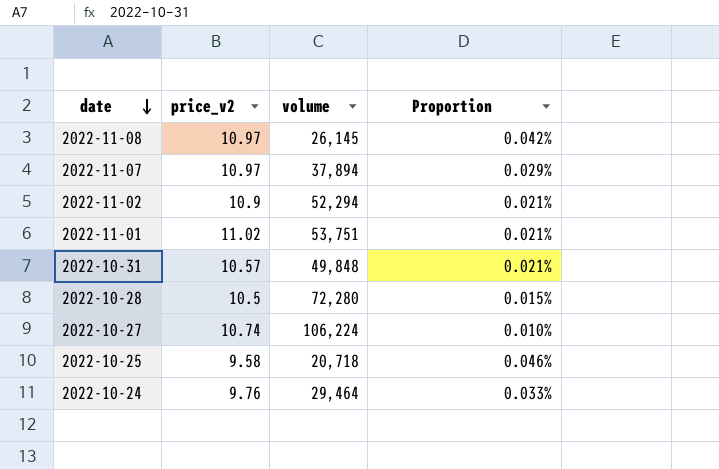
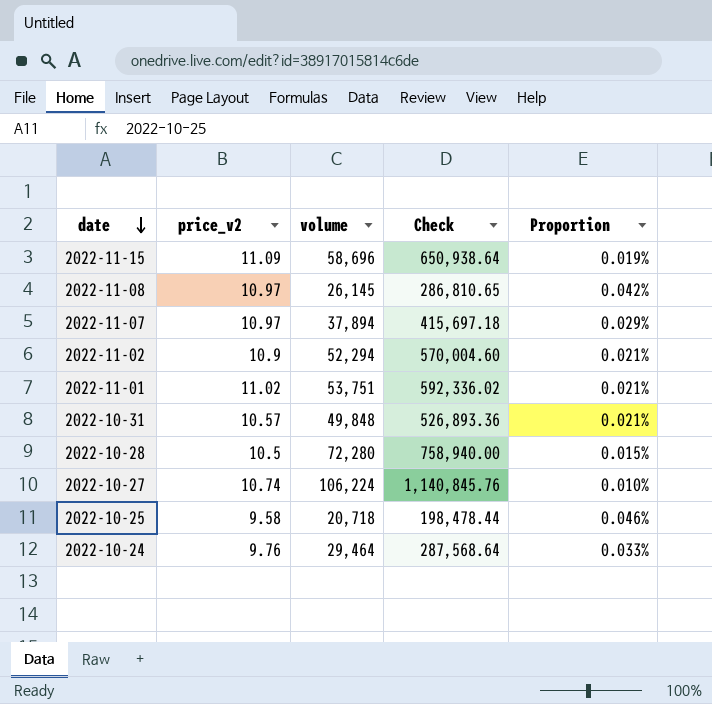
column Check | formula: none -> [price_v2] * [volume]
row 2022-11-15: none -> 11.09 | 58,696 | 650,938.64 | 0.019%

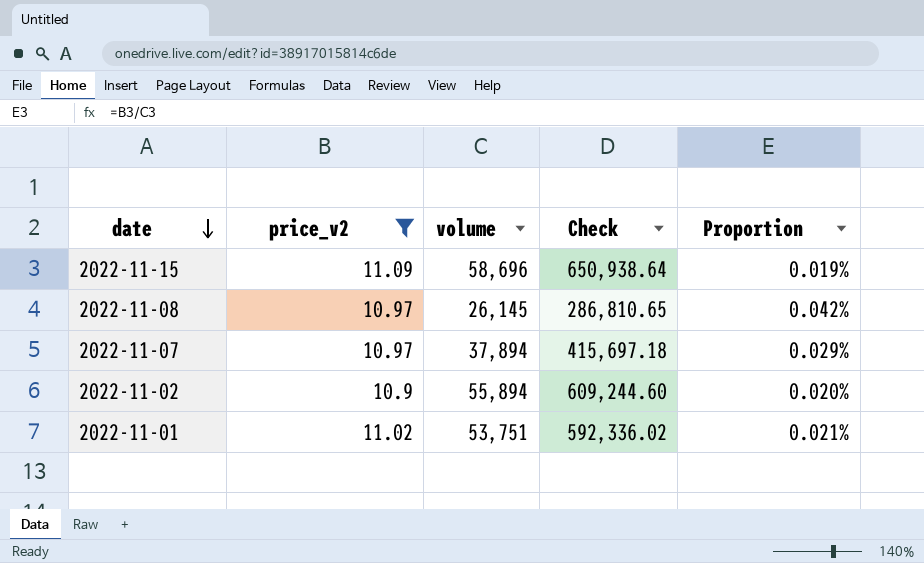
filter: none -> price_v2 >= 10.9
2022-11-02 | volume: 52,294 -> 55,894
2022-11-02 | Check: 570,004.60 -> 609,244.60
2022-11-02 | Proportion: 0.021% -> 0.020%

